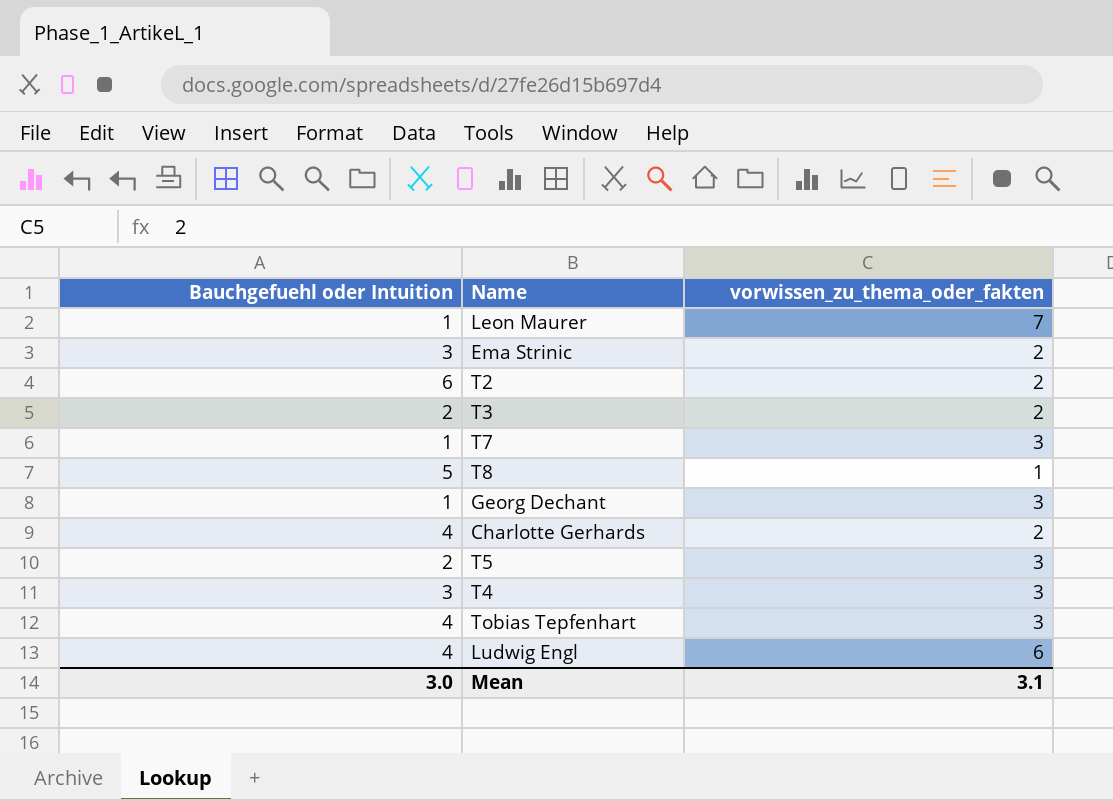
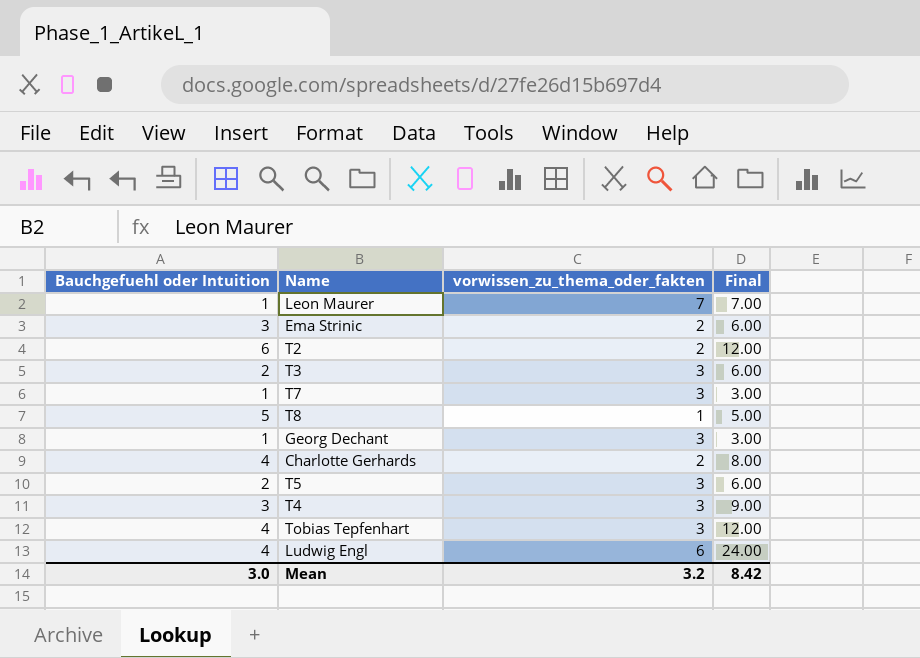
column Final | formula: none -> [Bauchgefuehl oder Intuition] * [vorwissen_zu_thema_oder_fakten]
T3 | vorwissen_zu_thema_oder_fakten: 2 -> 3
Mean | vorwissen_zu_thema_oder_fakten: 3.1 -> 3.2

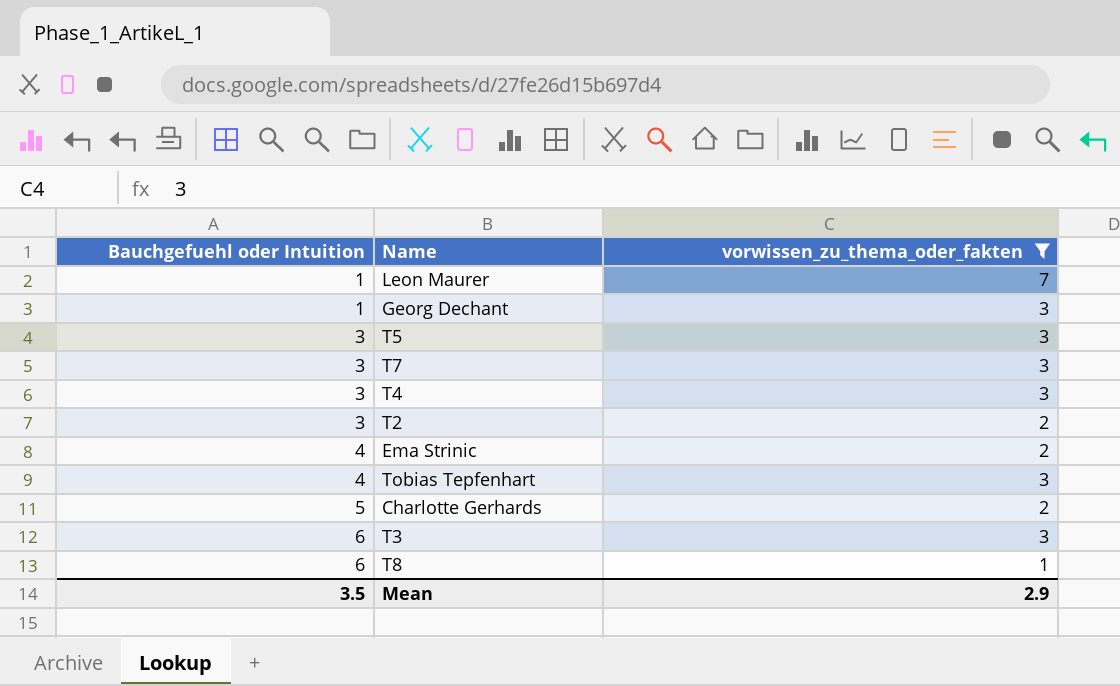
filter: none -> vorwissen_zu_thema_oder_fakten != 6
row order: none -> Bauchgefuehl oder Intuition ascending
column Final | formula: [Bauchgefuehl oder Intuition] * [vorwissen_zu_thema_oder_fakten] -> none
T5 | Bauchgefuehl oder Intuition: 2 -> 3
T7 | Bauchgefuehl oder Intuition: 1 -> 3
T2 | Bauchgefuehl oder Intuition: 6 -> 3
Ema Strinic | Bauchgefuehl oder Intuition: 3 -> 4
Charlotte Gerhards | Bauchgefuehl oder Intuition: 4 -> 5
T3 | Bauchgefuehl oder Intuition: 2 -> 6
T8 | Bauchgefuehl oder Intuition: 5 -> 6
Mean | Bauchgefuehl oder Intuition: 3.0 -> 3.5
Mean | vorwissen_zu_thema_oder_fakten: 3.2 -> 2.9

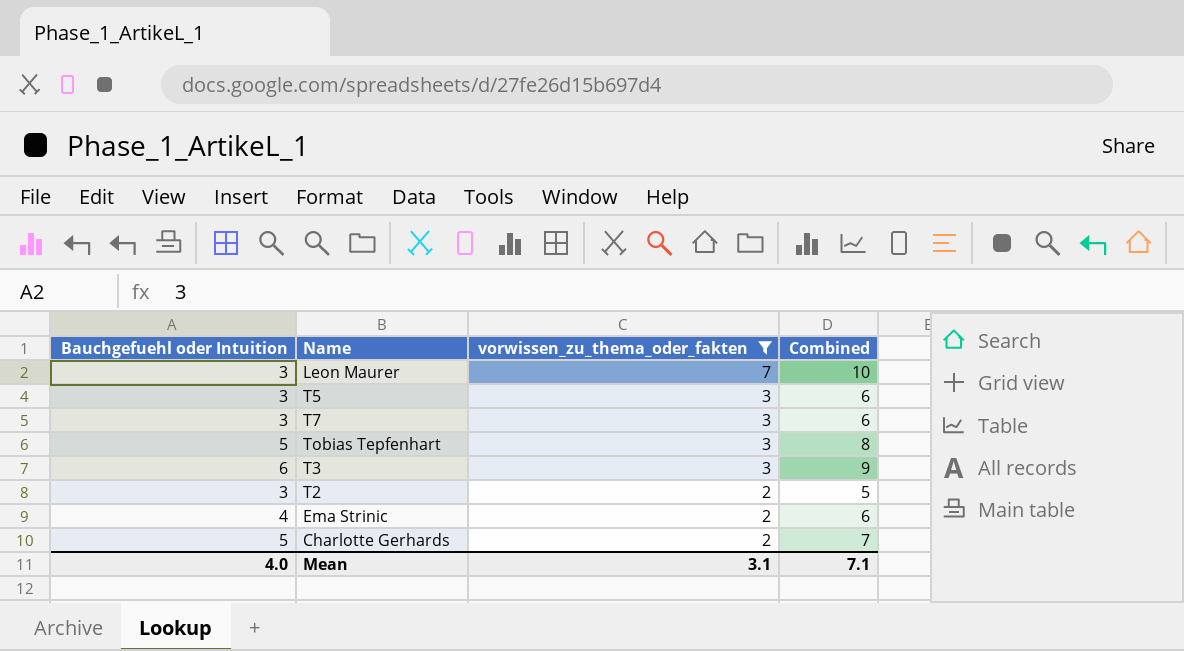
row order: Bauchgefuehl oder Intuition ascending -> vorwissen_zu_thema_oder_fakten descending
column Combined | formula: none -> [Bauchgefuehl oder Intuition] + [vorwissen_zu_thema_oder_fakten]
row Georg Dechant: 1 | 3 -> none
row T4: 3 | 3 -> none
row T8: 6 | 1 -> none
Leon Maurer | Bauchgefuehl oder Intuition: 1 -> 3
Tobias Tepfenhart | Bauchgefuehl oder Intuition: 4 -> 5
Mean | Bauchgefuehl oder Intuition: 3.5 -> 4.0
Mean | vorwissen_zu_thema_oder_fakten: 2.9 -> 3.1

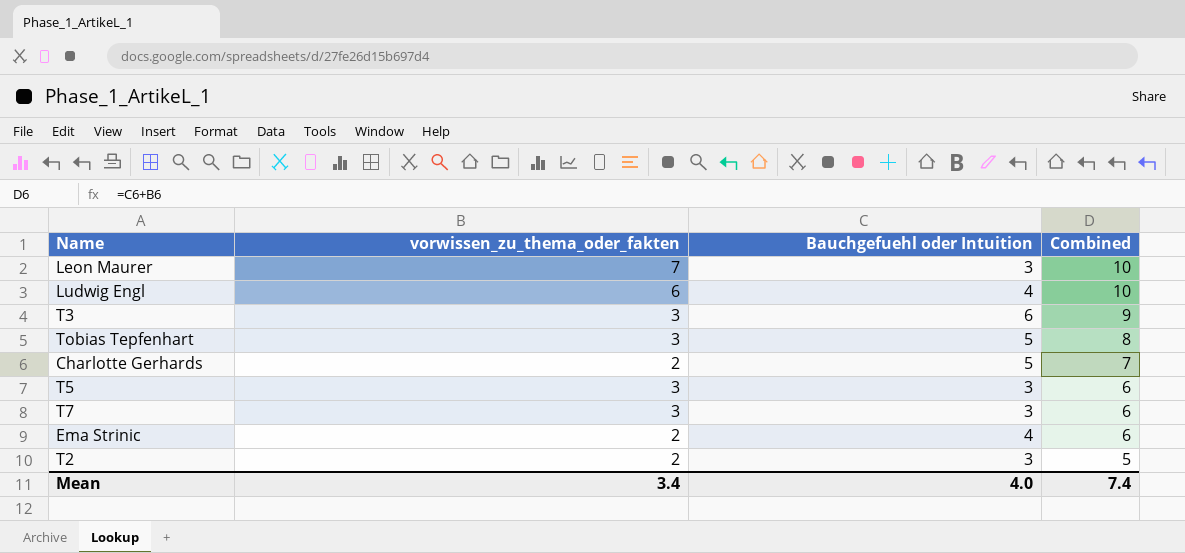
filter: vorwissen_zu_thema_oder_fakten != 6 -> none
row order: vorwissen_zu_thema_oder_fakten descending -> Combined descending
column Bauchgefuehl oder Intuition | position: 1 -> 3
Mean | vorwissen_zu_thema_oder_fakten: 3.1 -> 3.4
Mean | Combined: 7.1 -> 7.4

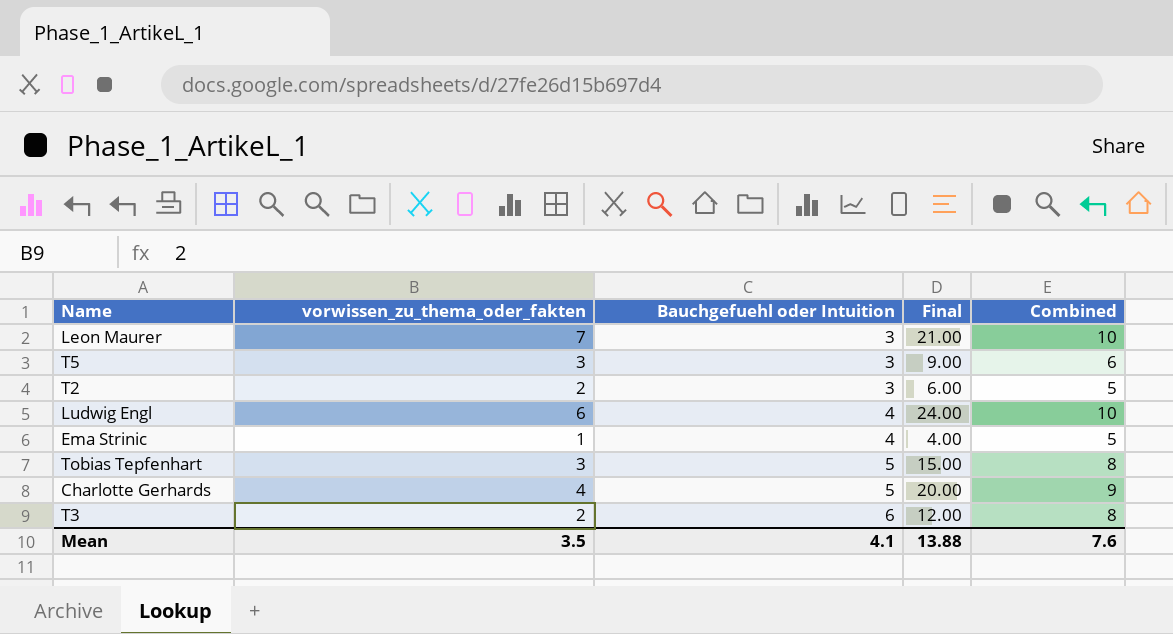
row order: Combined descending -> Bauchgefuehl oder Intuition ascending
column Final | formula: none -> [vorwissen_zu_thema_oder_fakten] * [Bauchgefuehl oder Intuition]
row T7: 3 | 3 | 6 -> none
Ema Strinic | vorwissen_zu_thema_oder_fakten: 2 -> 1
Ema Strinic | Combined: 6 -> 5
Charlotte Gerhards | vorwissen_zu_thema_oder_fakten: 2 -> 4
Charlotte Gerhards | Combined: 7 -> 9
T3 | vorwissen_zu_thema_oder_fakten: 3 -> 2
T3 | Combined: 9 -> 8
Mean | vorwissen_zu_thema_oder_fakten: 3.4 -> 3.5
Mean | Bauchgefuehl oder Intuition: 4.0 -> 4.1
Mean | Combined: 7.4 -> 7.6

